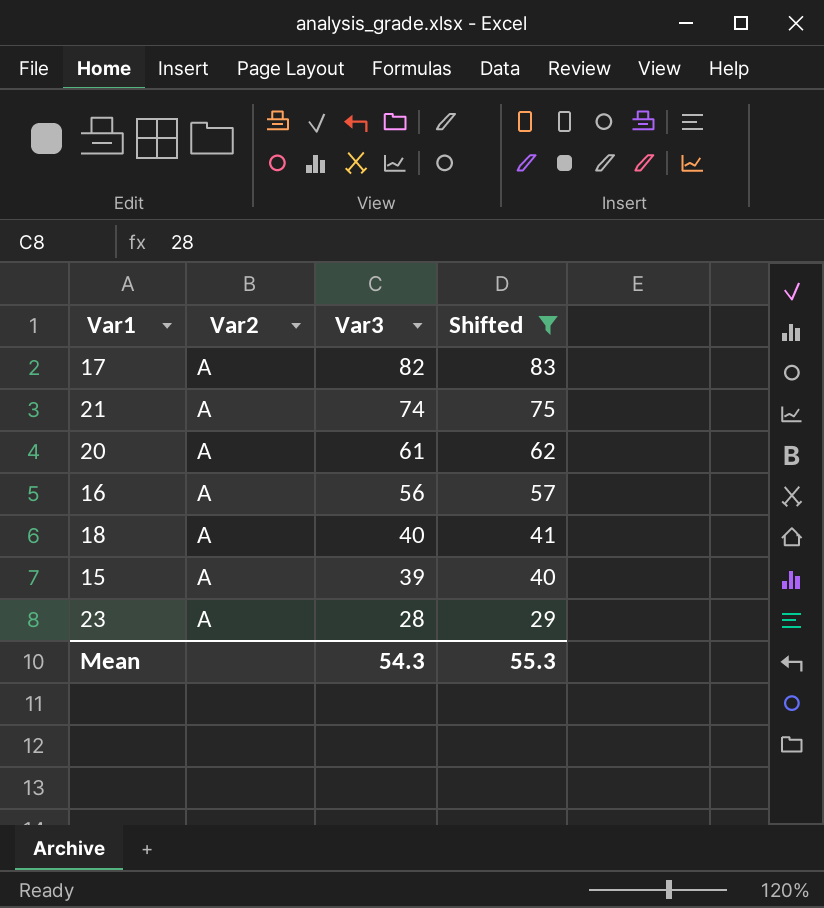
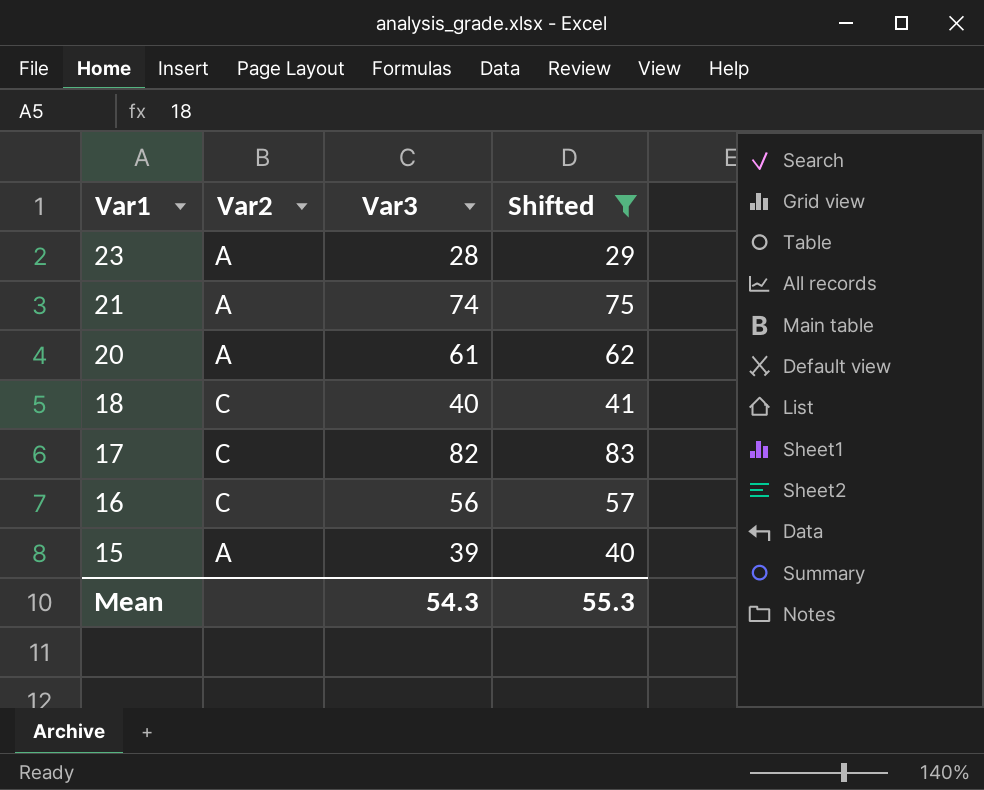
row order: Var3 descending -> Var1 descending
18 | Var2: A -> C
17 | Var2: A -> C
16 | Var2: A -> C

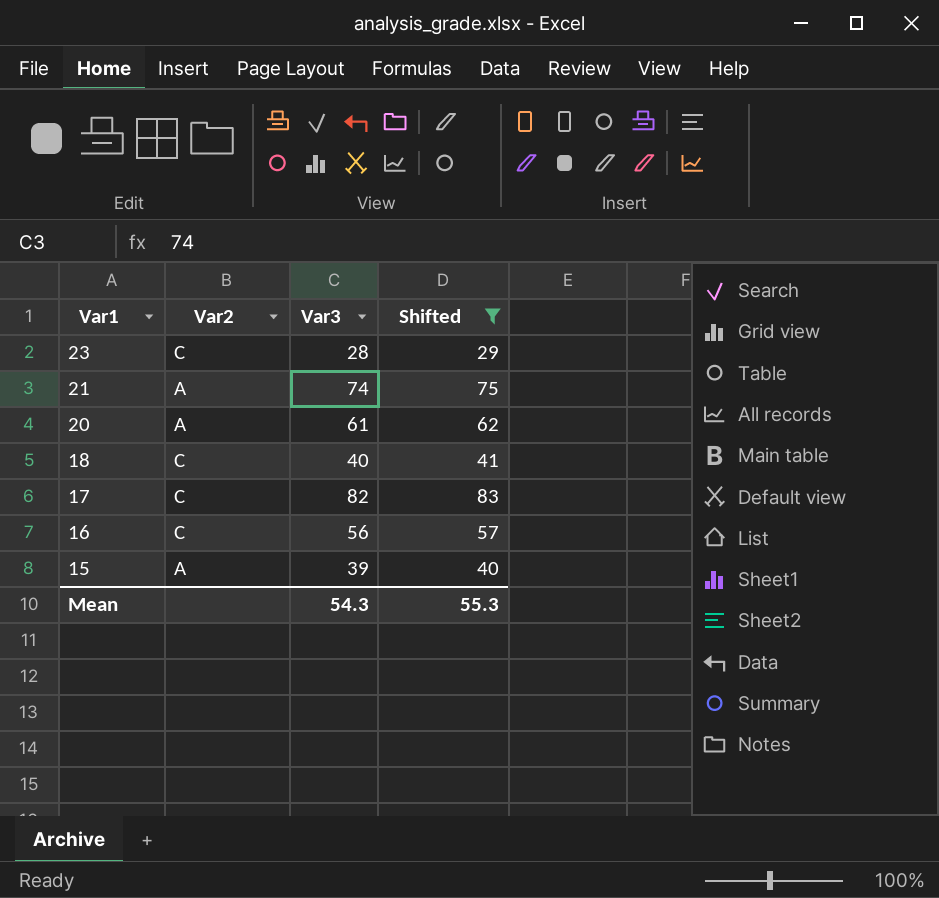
23 | Var2: A -> C

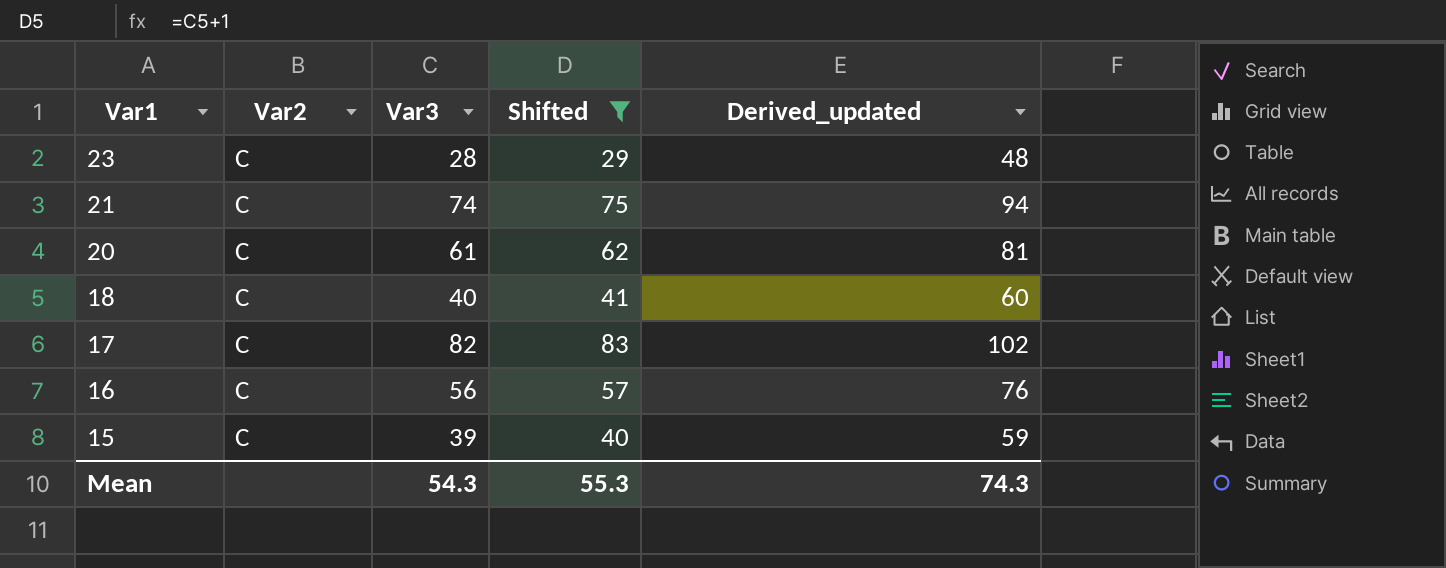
column Derived_updated | formula: none -> [Var3] + 20
21 | Var2: A -> C
20 | Var2: A -> C
15 | Var2: A -> C

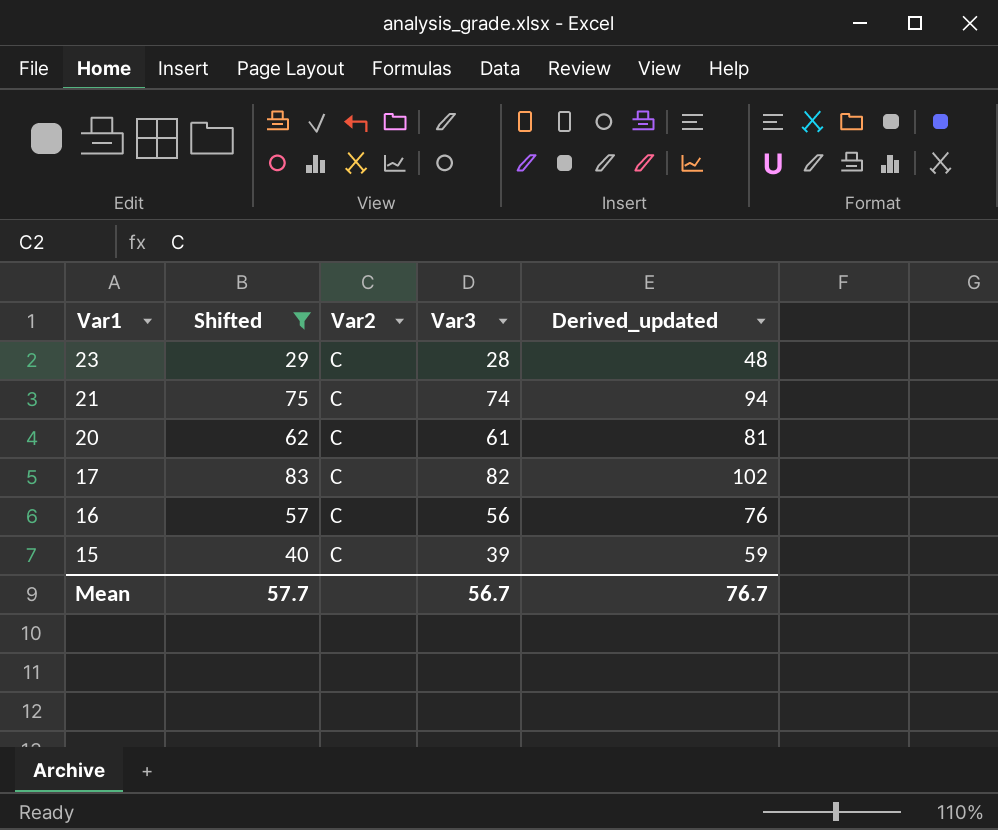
column Shifted | position: 4 -> 2
row 18: C | 40 | 41 | 60 -> none
Mean | Shifted: 55.3 -> 57.7
Mean | Var3: 54.3 -> 56.7
Mean | Derived_updated: 74.3 -> 76.7

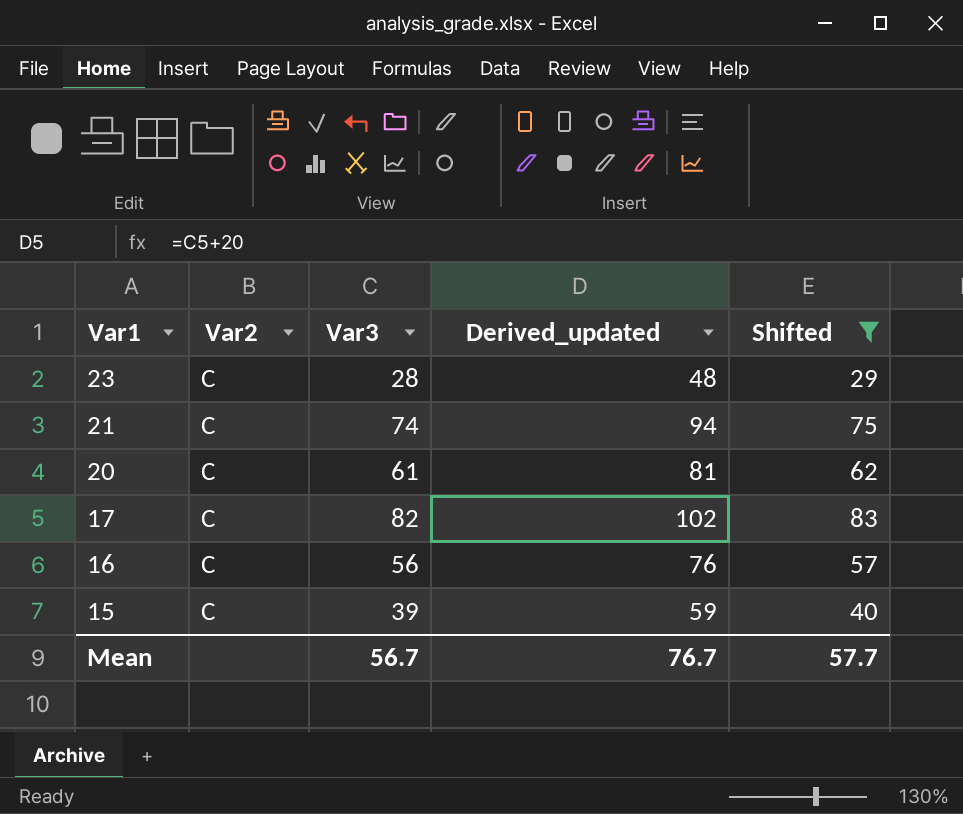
column Shifted | position: 2 -> 5

